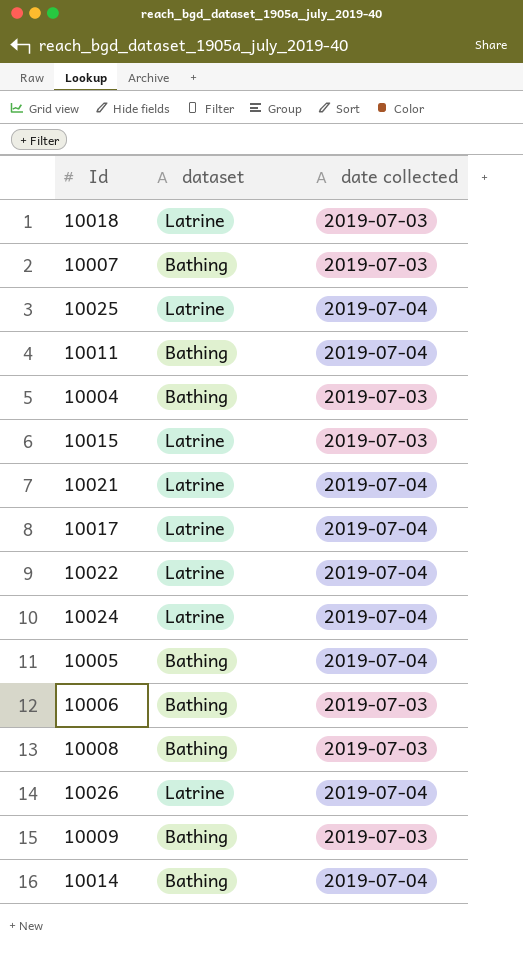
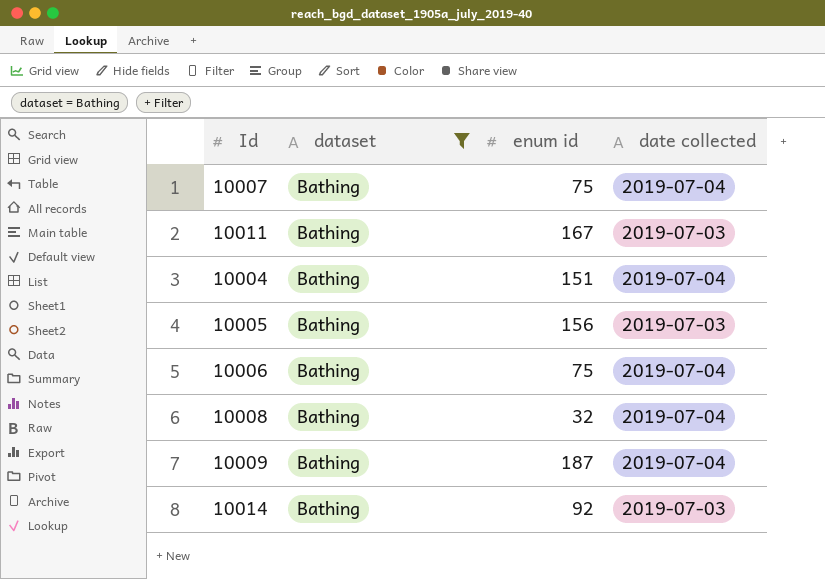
filter: none -> dataset = Bathing
column enum id | position: none -> 3
10007 | date collected: 2019-07-03 -> 2019-07-04
10011 | date collected: 2019-07-04 -> 2019-07-03
10004 | date collected: 2019-07-03 -> 2019-07-04
10005 | date collected: 2019-07-04 -> 2019-07-03
10006 | date collected: 2019-07-03 -> 2019-07-04
10008 | date collected: 2019-07-03 -> 2019-07-04
10009 | date collected: 2019-07-03 -> 2019-07-04
10014 | date collected: 2019-07-04 -> 2019-07-03

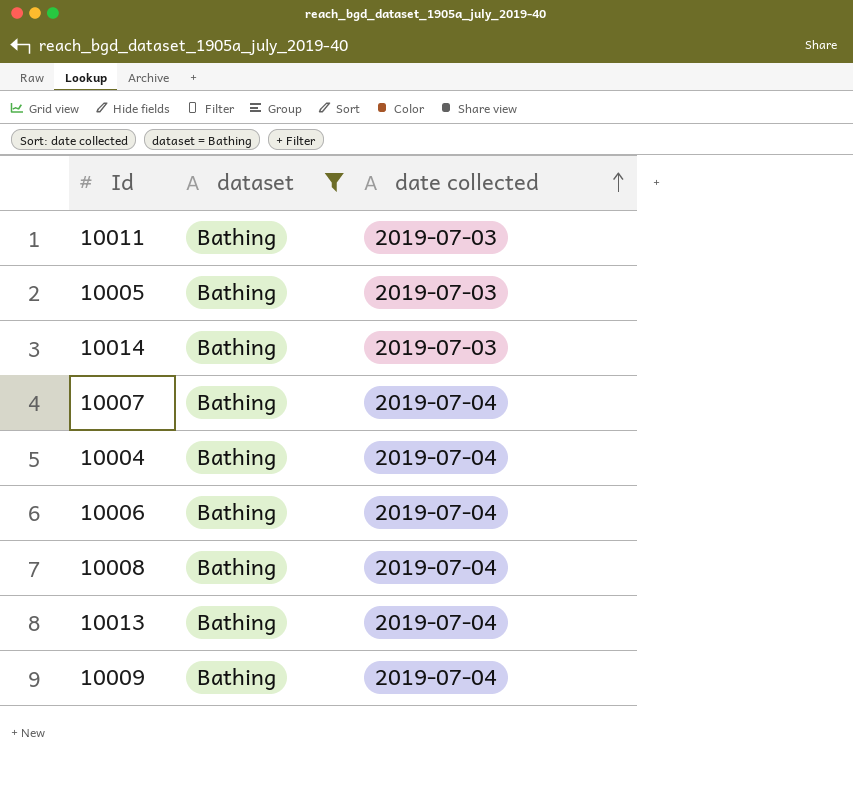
row order: none -> date collected ascending
column enum id | position: 3 -> none
row 10013: none -> Bathing | 2019-07-04

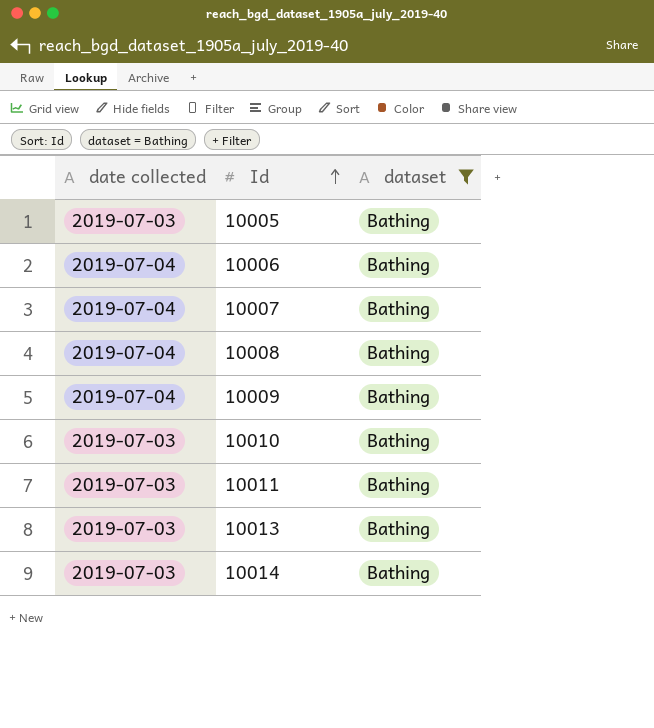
row order: date collected ascending -> Id ascending
column date collected | position: 3 -> 1
row 10004: Bathing | 2019-07-04 -> none
row 10010: none -> 2019-07-03 | Bathing
10013 | date collected: 2019-07-04 -> 2019-07-03

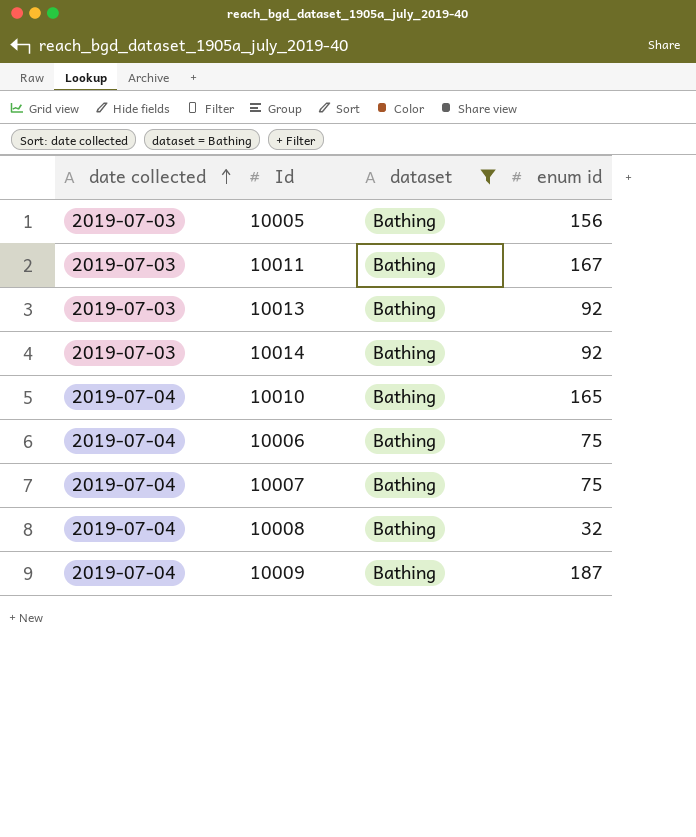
row order: Id ascending -> date collected ascending
column enum id | position: none -> 4
10010 | date collected: 2019-07-03 -> 2019-07-04

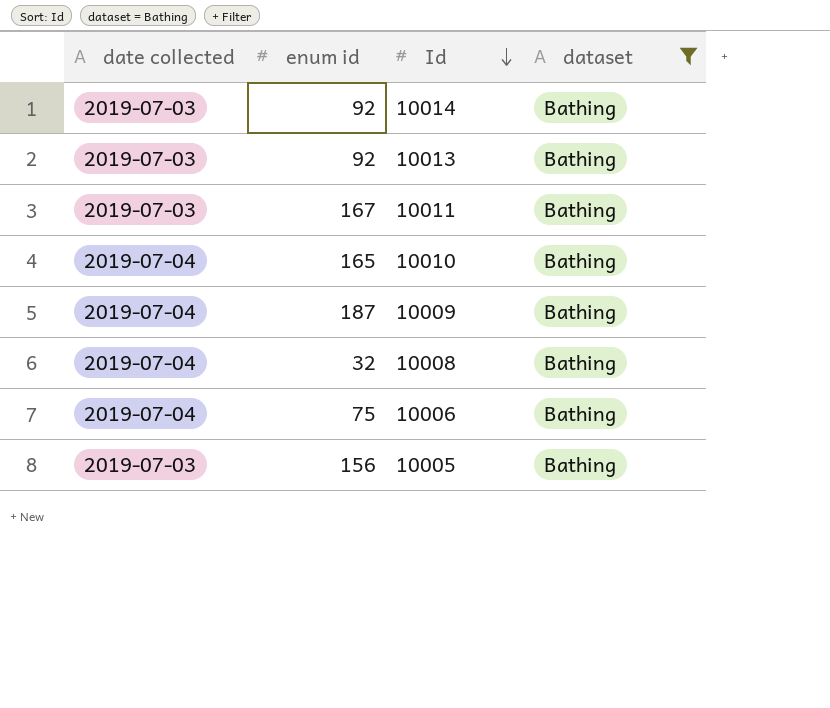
row order: date collected ascending -> Id descending
column enum id | position: 4 -> 2
row 10007: 2019-07-04 | Bathing | 75 -> none

